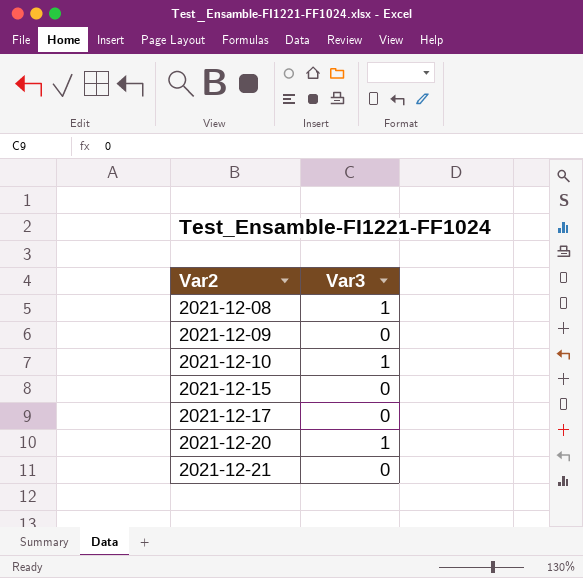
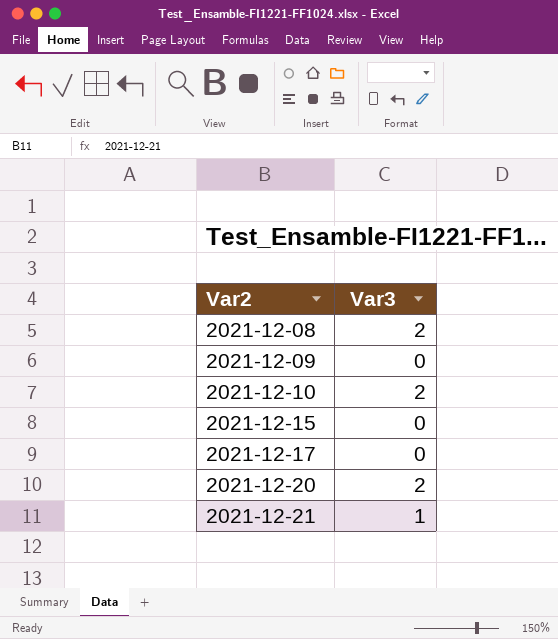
2021-12-08 | Var3: 1 -> 2
2021-12-10 | Var3: 1 -> 2
2021-12-20 | Var3: 1 -> 2
2021-12-21 | Var3: 0 -> 1

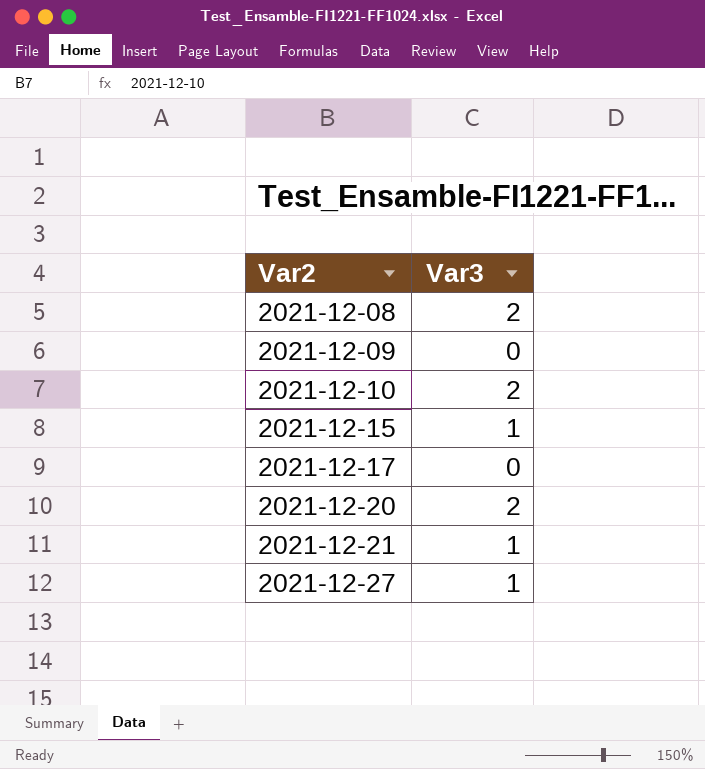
2021-12-15 | Var3: 0 -> 1
row 2021-12-27: none -> 1

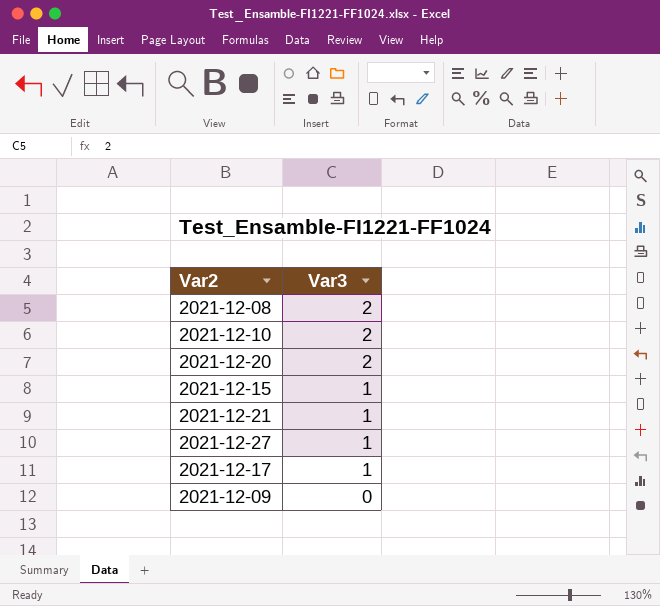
row order: Var2 ascending -> Var3 descending
2021-12-17 | Var3: 0 -> 1

